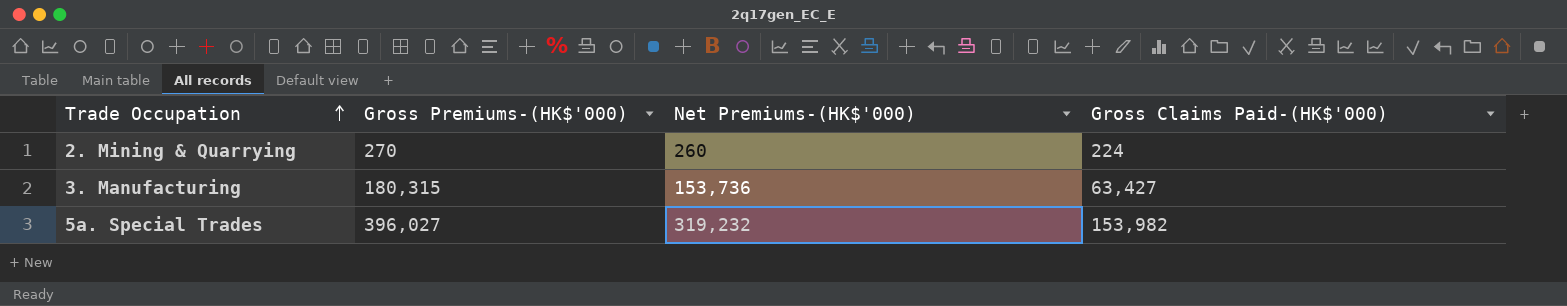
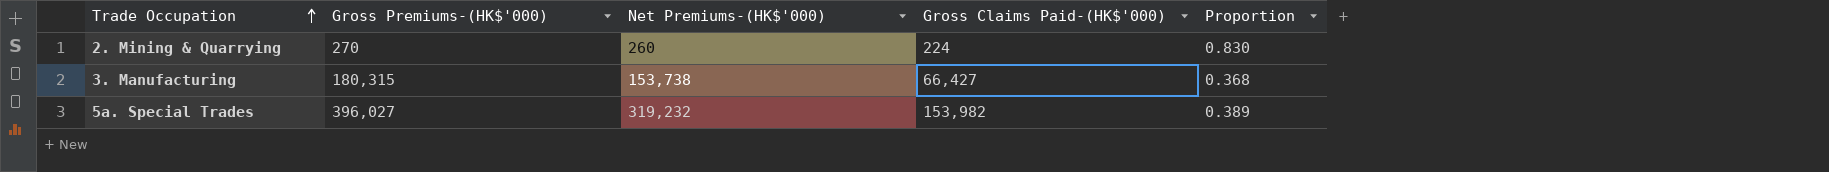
column Proportion | formula: none -> [Gross Claims Paid-(HK$'000)] / [Gross Premiums-(HK$'000)]
3. Manufacturing | Net Premiums-(HK$'000): 153,736 -> 153,738
3. Manufacturing | Gross Claims Paid-(HK$'000): 63,427 -> 66,427

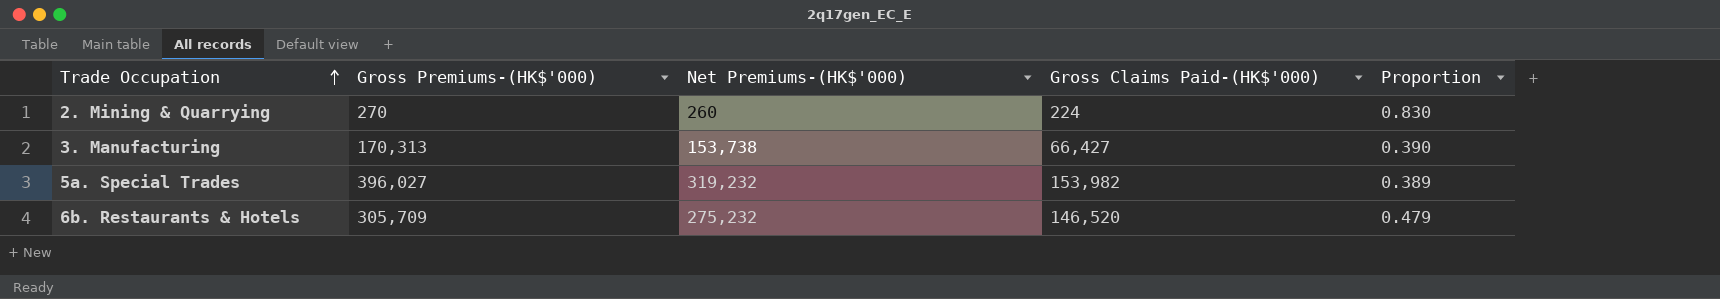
3. Manufacturing | Gross Premiums-(HK$'000): 180,315 -> 170,313
3. Manufacturing | Proportion: 0.368 -> 0.390
row 6b. Restaurants & Hotels: none -> 305,709 | 275,232 | 146,520 | 0.479

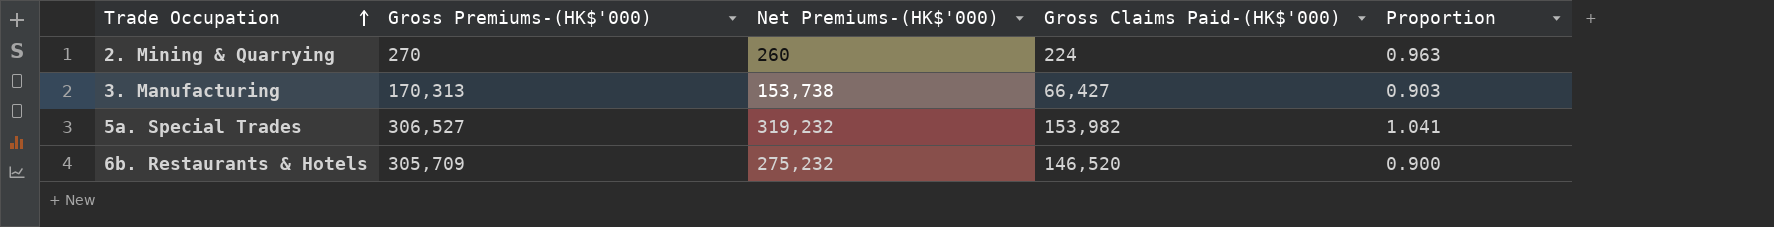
column Proportion | formula: [Gross Claims Paid-(HK$'000)] / [Gross Premiums-(HK$'000)] -> [Net Premiums-(HK$'000)] / [Gross Premiums-(HK$'000)]
5a. Special Trades | Gross Premiums-(HK$'000): 396,027 -> 306,527

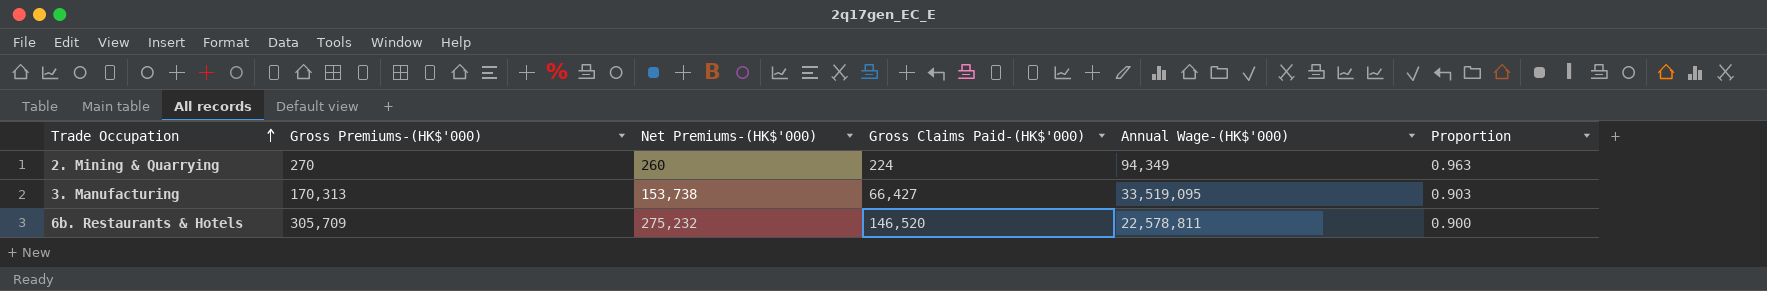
column Annual Wage-(HK$'000) | position: none -> 5
row 5a. Special Trades: 306,527 | 319,232 | 153,982 | 1.041 -> none

